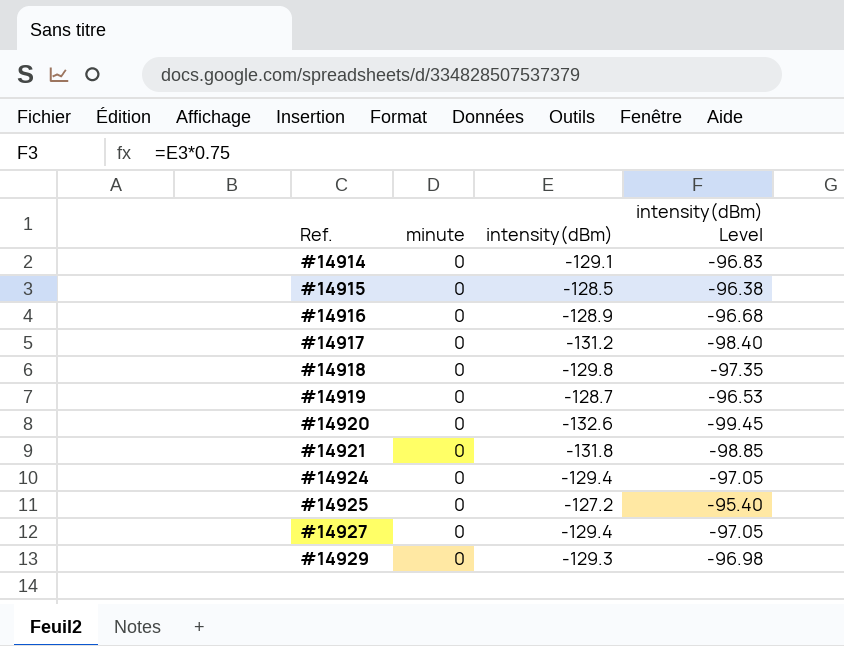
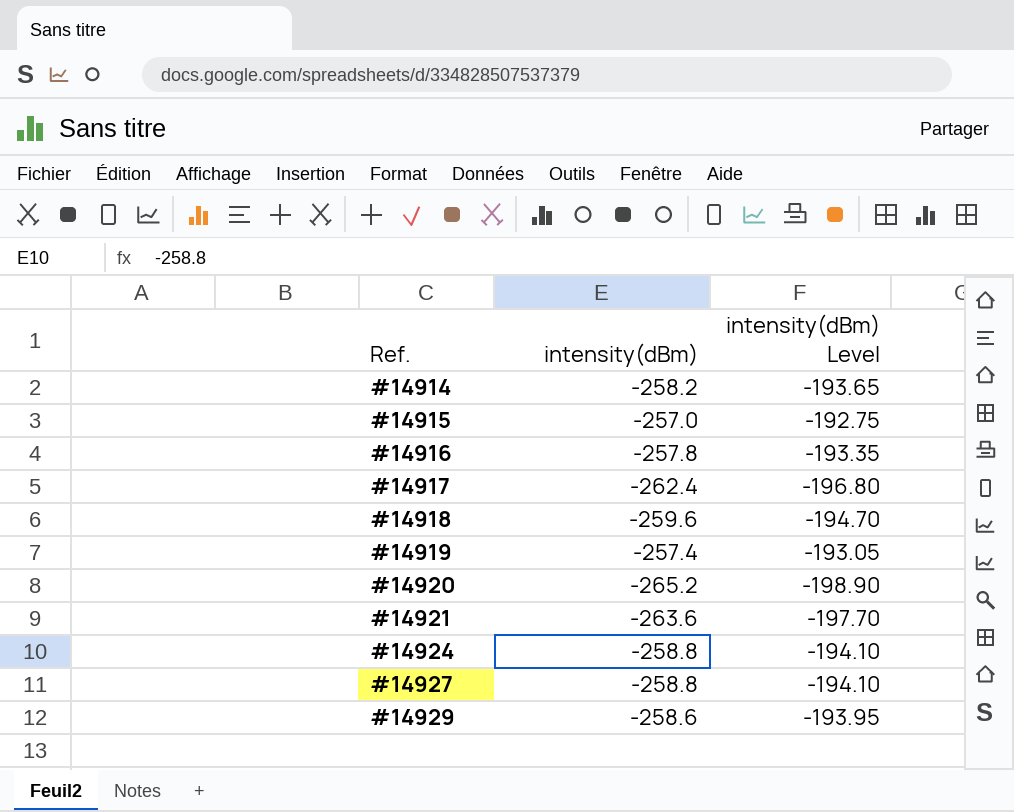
column minute | position: 2 -> none
row #14925: 0 | -127.2 | -95.40 -> none
#14914 | intensity(dBm): -129.1 -> -258.2
#14914 | intensity(dBm) Level: -96.83 -> -193.65
#14915 | intensity(dBm): -128.5 -> -257.0
#14915 | intensity(dBm) Level: -96.38 -> -192.75
#14916 | intensity(dBm): -128.9 -> -257.8
#14916 | intensity(dBm) Level: -96.68 -> -193.35
#14917 | intensity(dBm): -131.2 -> -262.4
#14917 | intensity(dBm) Level: -98.40 -> -196.80
#14918 | intensity(dBm): -129.8 -> -259.6
#14918 | intensity(dBm) Level: -97.35 -> -194.70
#14919 | intensity(dBm): -128.7 -> -257.4
#14919 | intensity(dBm) Level: -96.53 -> -193.05
#14920 | intensity(dBm): -132.6 -> -265.2
#14920 | intensity(dBm) Level: -99.45 -> -198.90
#14921 | intensity(dBm): -131.8 -> -263.6
#14921 | intensity(dBm) Level: -98.85 -> -197.70
#14924 | intensity(dBm): -129.4 -> -258.8
#14924 | intensity(dBm) Level: -97.05 -> -194.10
#14927 | intensity(dBm): -129.4 -> -258.8
#14927 | intensity(dBm) Level: -97.05 -> -194.10
#14929 | intensity(dBm): -129.3 -> -258.6
#14929 | intensity(dBm) Level: -96.98 -> -193.95

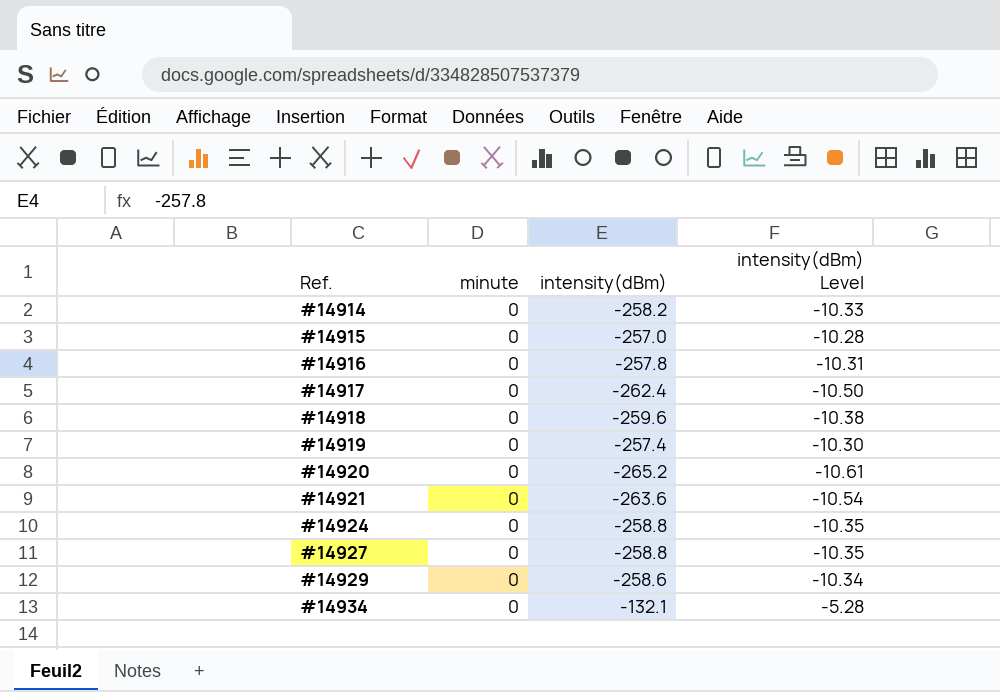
column minute | position: none -> 2
column intensity(dBm) Level | formula: [intensity(dBm)] * 0.75 -> [intensity(dBm)] * 0.04
row #14934: none -> 0 | -132.1 | -5.28

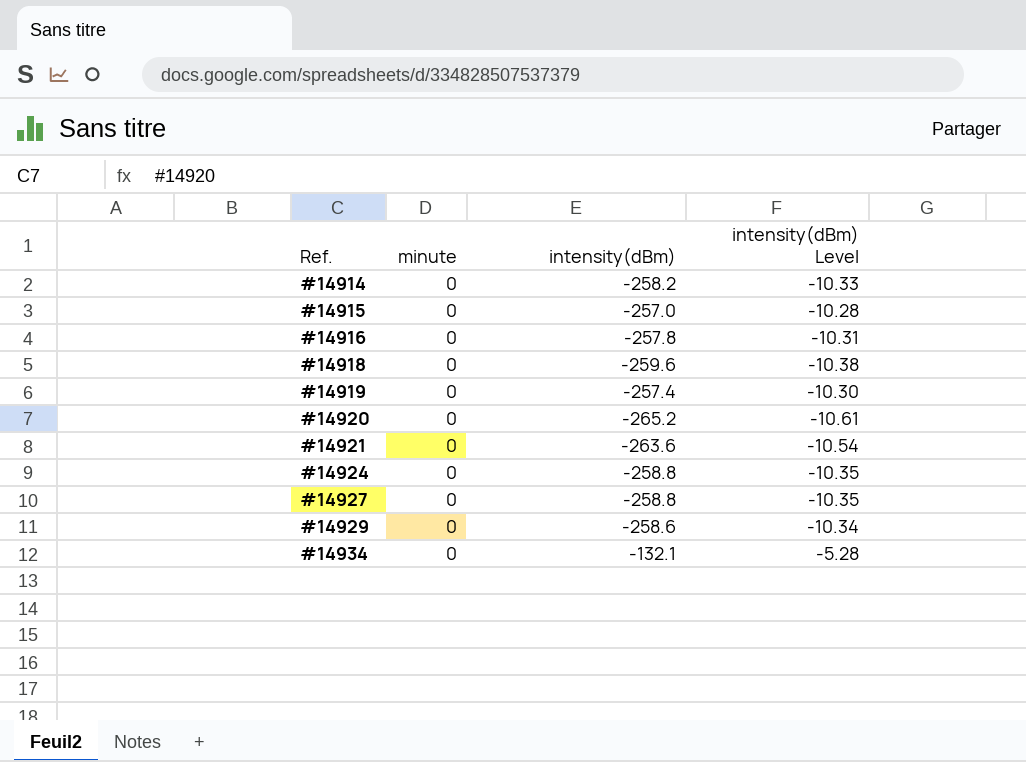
row #14917: 0 | -262.4 | -10.50 -> none

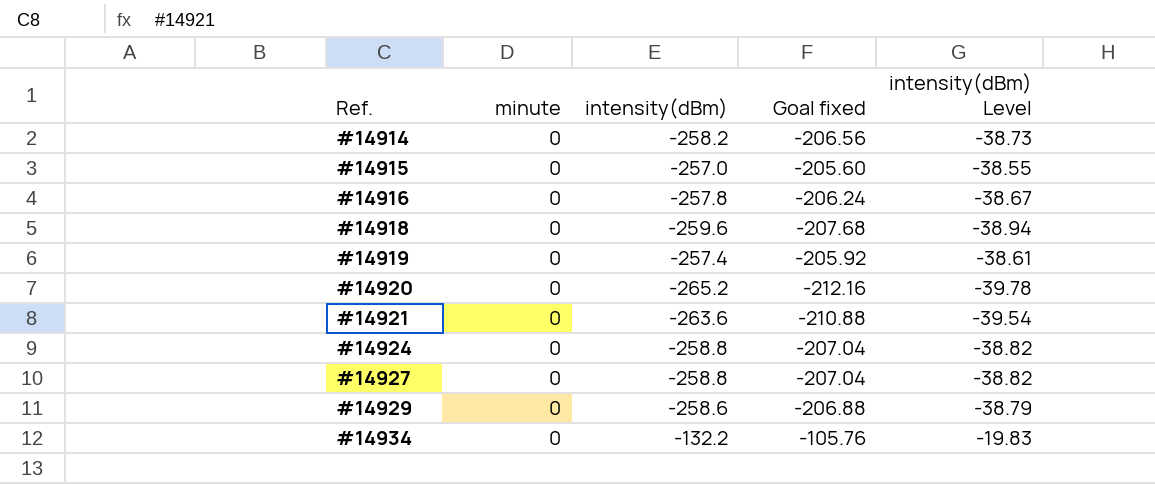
column Goal fixed | formula: none -> [intensity(dBm)] * 0.8
column intensity(dBm) Level | formula: [intensity(dBm)] * 0.04 -> [intensity(dBm)] * 0.15
#14934 | intensity(dBm): -132.1 -> -132.2

